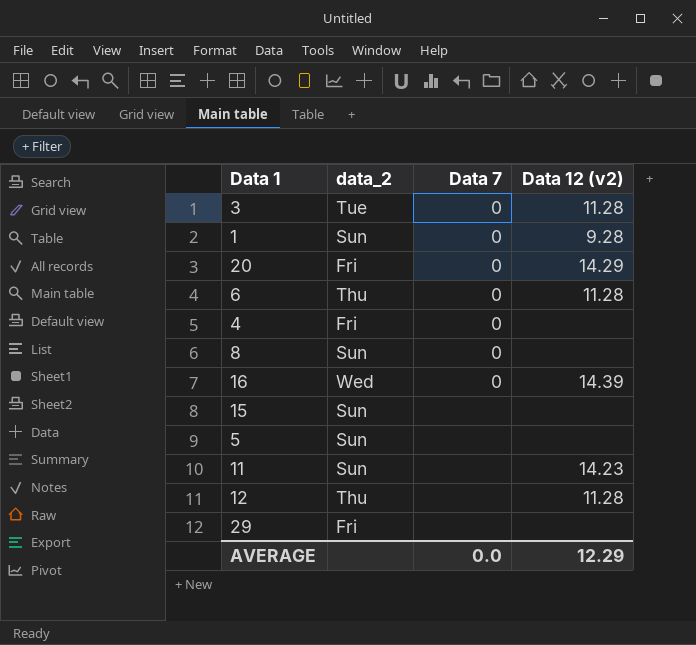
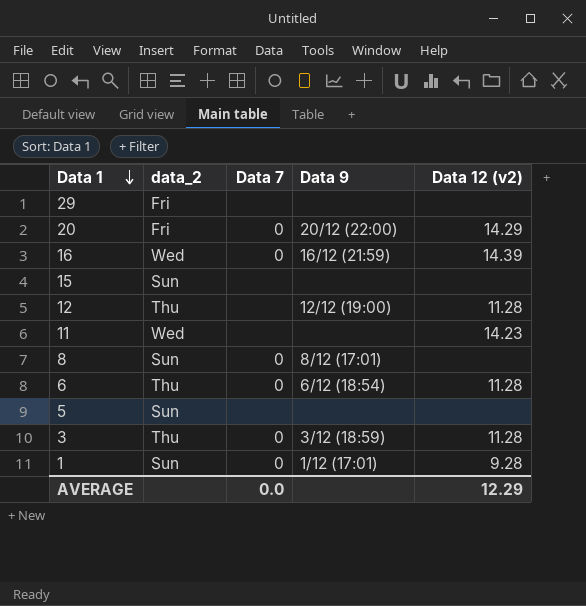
row order: none -> Data 1 descending
column Data 9 | position: none -> 4
row 4: Fri | 0 | none -> none
11 | data_2: Sun -> Wed
3 | data_2: Tue -> Thu

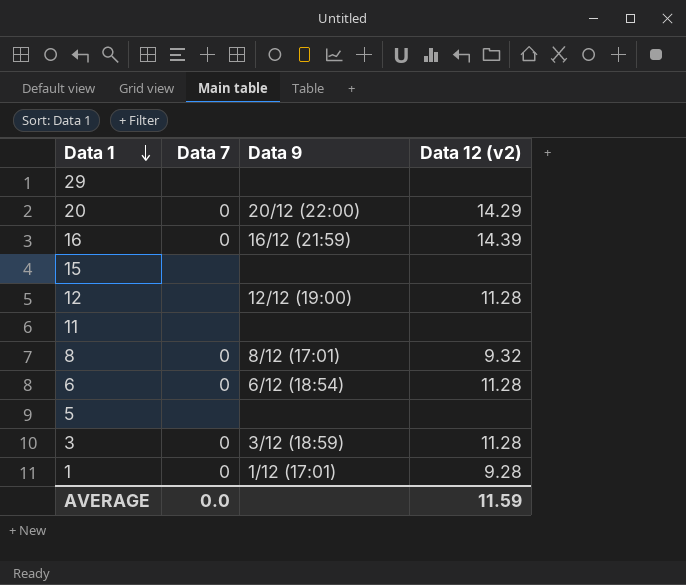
column data_2 | position: 2 -> none
11 | Data 12 (v2): 14.23 -> none
8 | Data 12 (v2): none -> 9.32
AVERAGE | Data 12 (v2): 12.29 -> 11.59

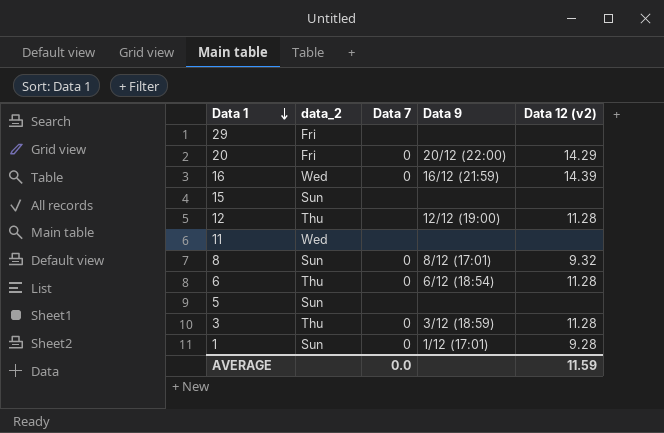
column data_2 | position: none -> 2

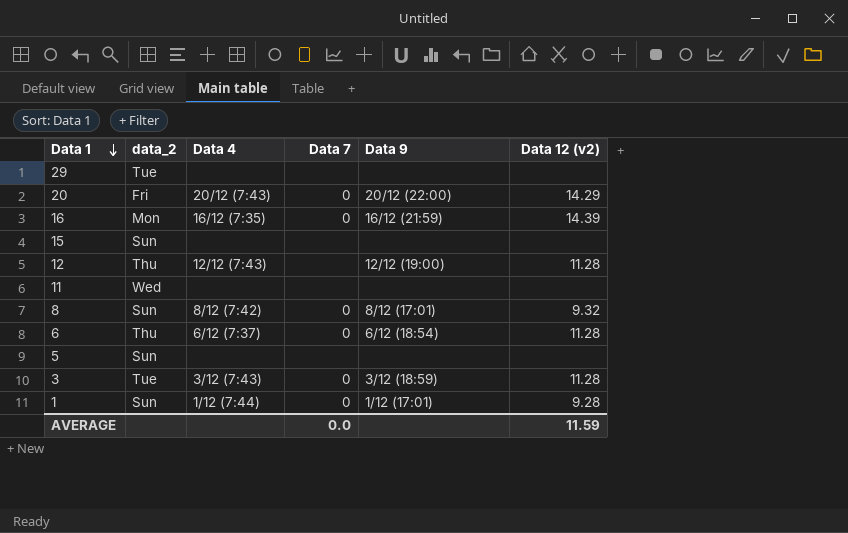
column Data 4 | position: none -> 3
29 | data_2: Fri -> Tue
16 | data_2: Wed -> Mon
3 | data_2: Thu -> Tue

